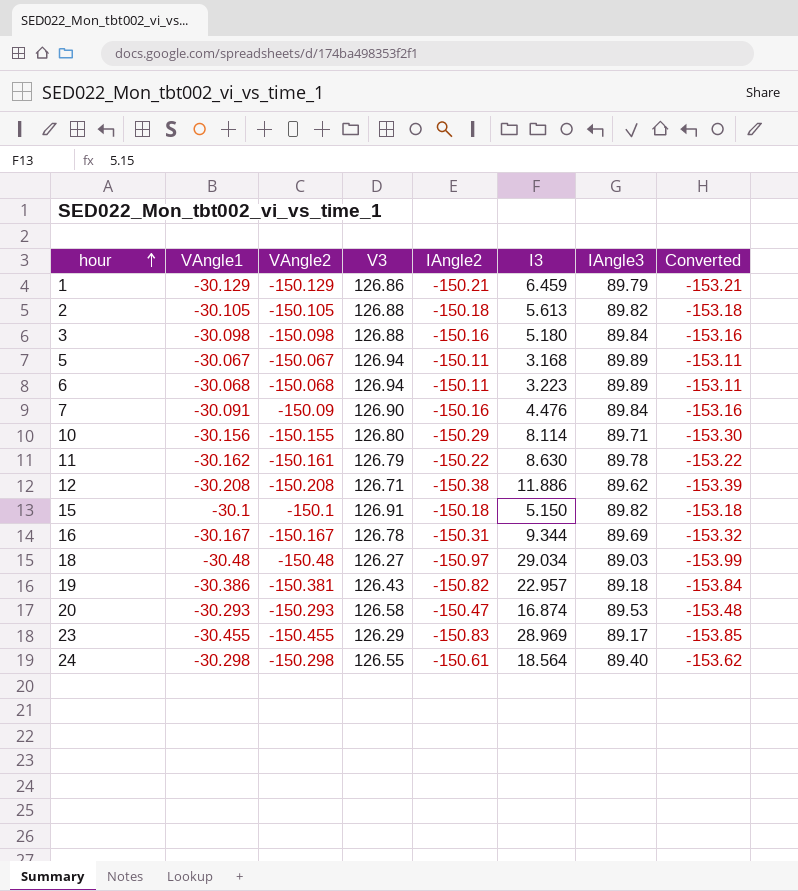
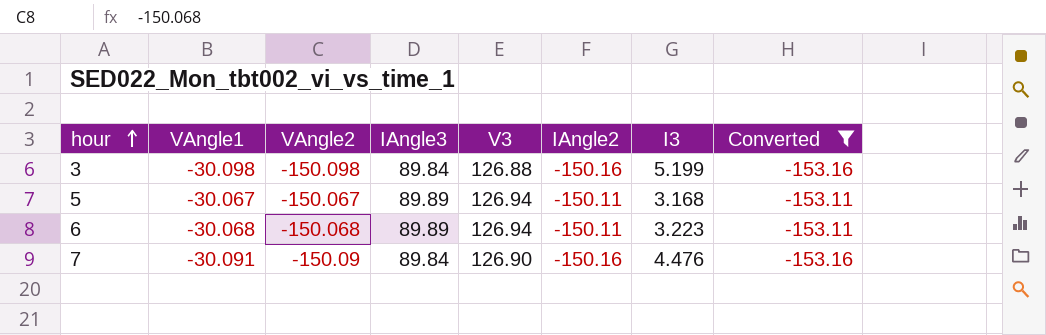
filter: none -> Converted >= -153.16
column IAngle3 | position: 7 -> 4
3 | I3: 5.180 -> 5.199

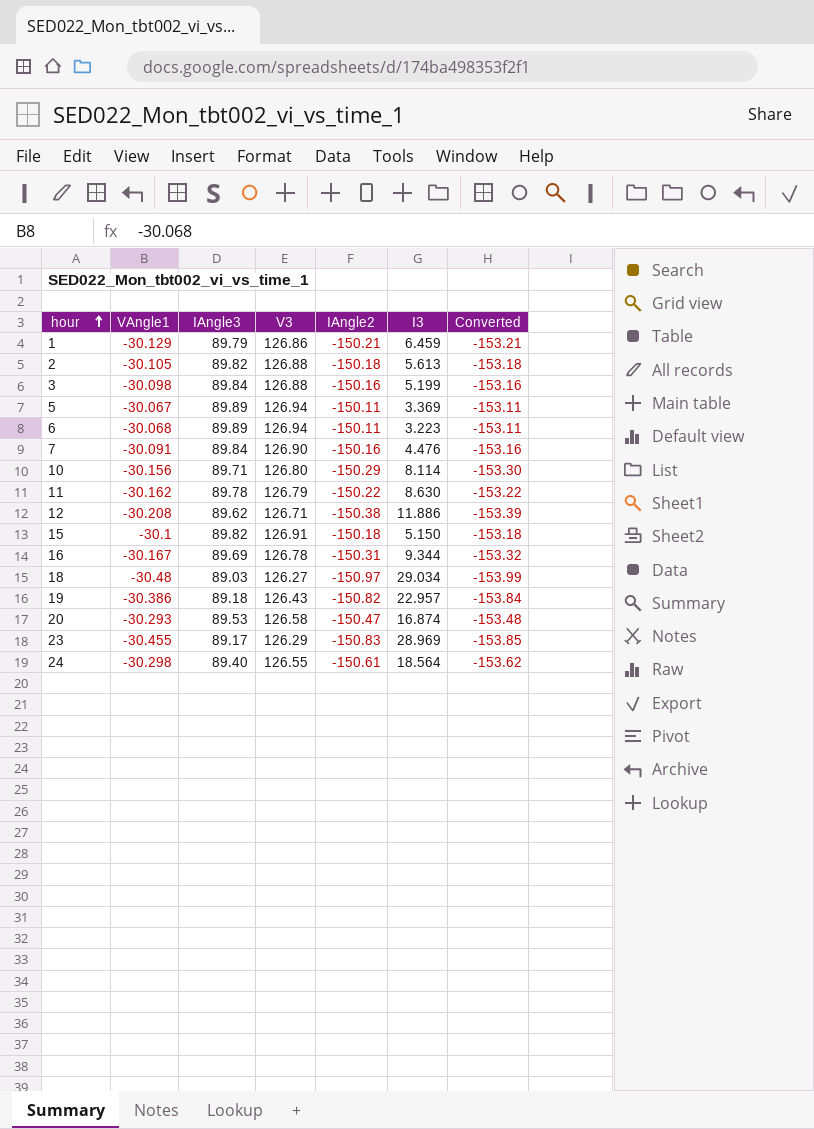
filter: Converted >= -153.16 -> none
column VAngle2 | position: 3 -> none
5 | I3: 3.168 -> 3.369

